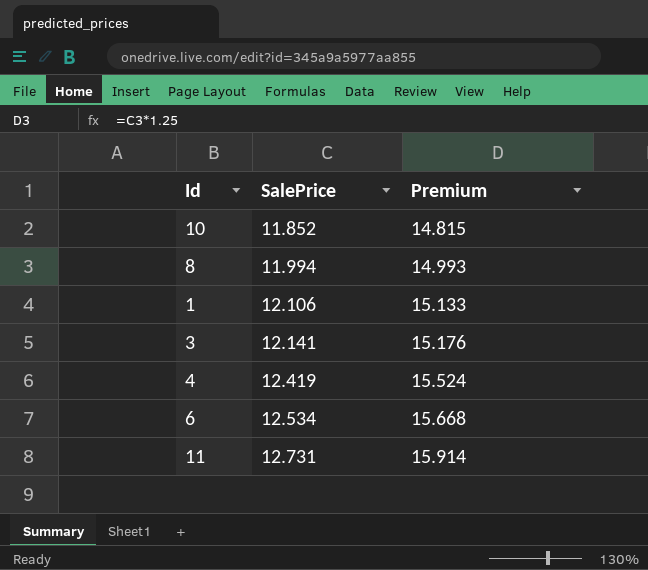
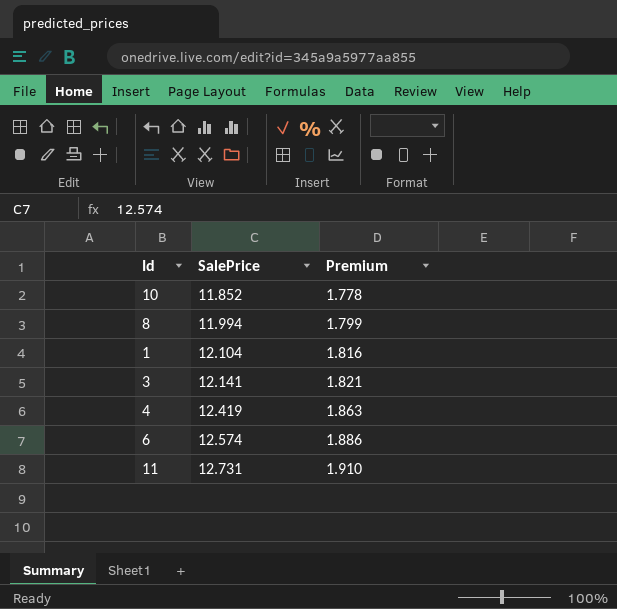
column Premium | formula: [SalePrice] * 1.25 -> [SalePrice] * 0.15
1 | SalePrice: 12.106 -> 12.104
6 | SalePrice: 12.534 -> 12.574

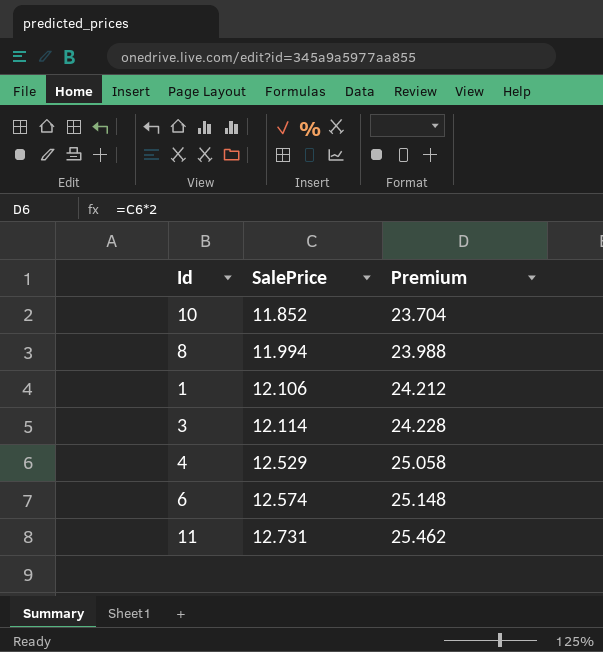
column Premium | formula: [SalePrice] * 0.15 -> [SalePrice] * 2
1 | SalePrice: 12.104 -> 12.106
3 | SalePrice: 12.141 -> 12.114
4 | SalePrice: 12.419 -> 12.529

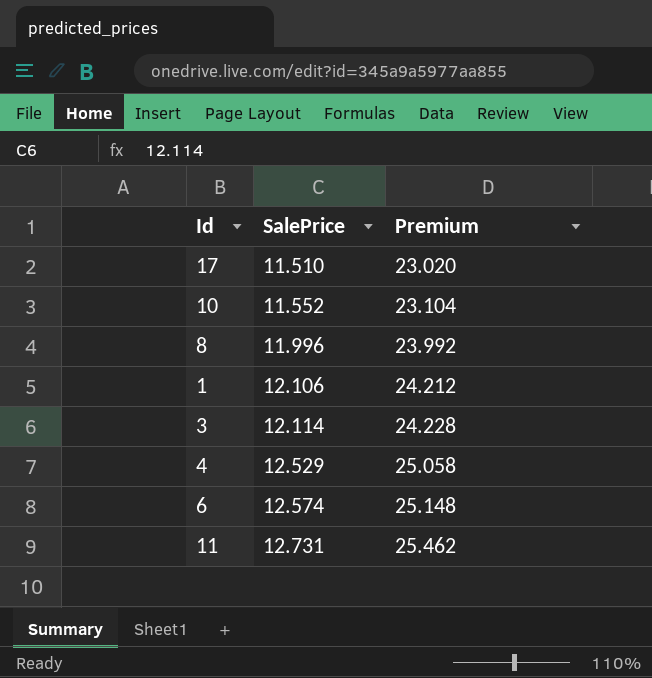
row 17: none -> 11.510 | 23.020
10 | SalePrice: 11.852 -> 11.552
10 | Premium: 23.704 -> 23.104
8 | SalePrice: 11.994 -> 11.996
8 | Premium: 23.988 -> 23.992

